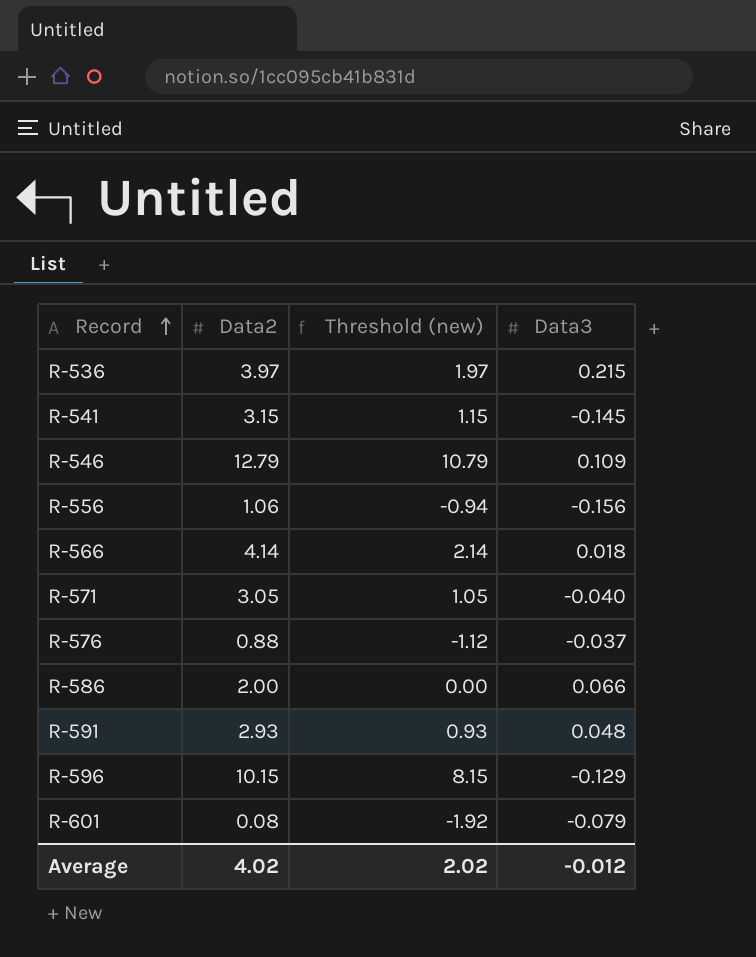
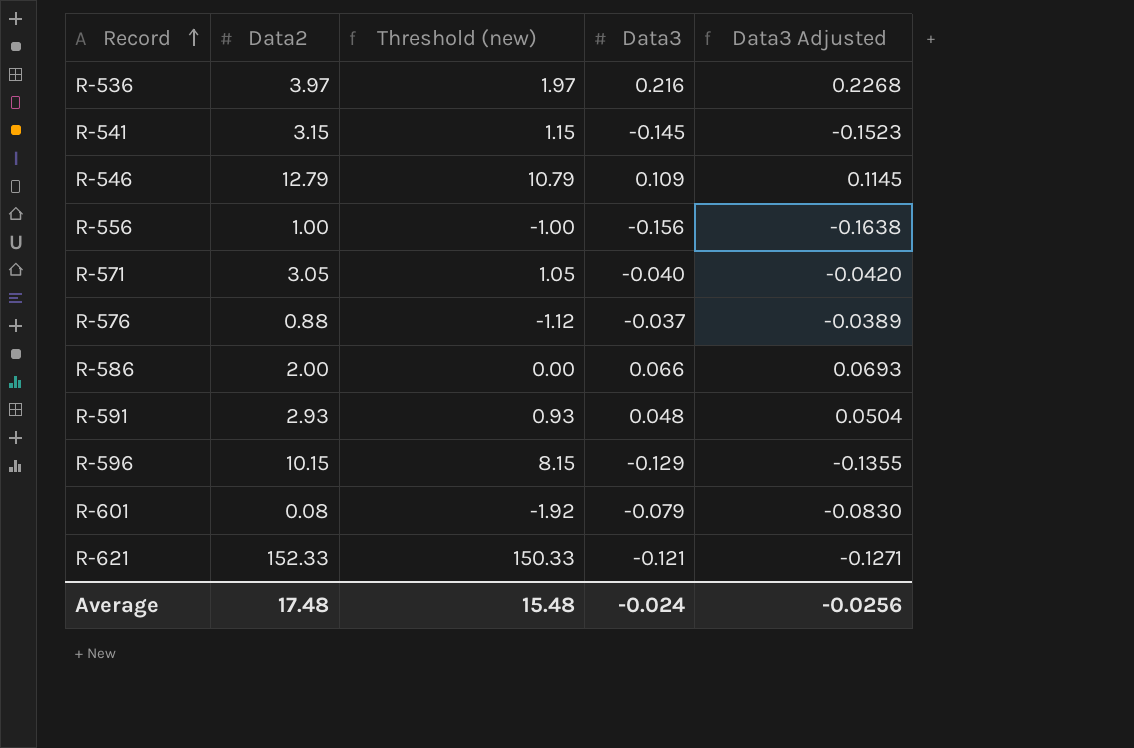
column Data3 Adjusted | formula: none -> [Data3] * 1.05
row R-566: 4.14 | 2.14 | 0.018 -> none
R-536 | Data3: 0.215 -> 0.216
R-556 | Data2: 1.06 -> 1.00
R-556 | Threshold (new): -0.94 -> -1.00
row R-621: none -> 152.33 | 150.33 | -0.121 | -0.1271
Average | Data2: 4.02 -> 17.48
Average | Threshold (new): 2.02 -> 15.48
Average | Data3: -0.012 -> -0.024

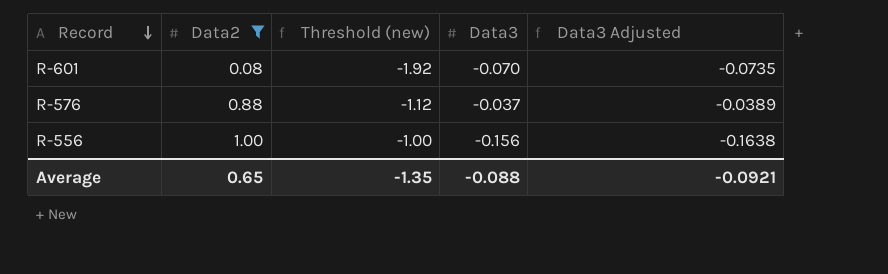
filter: none -> Data2 <= 1.00
row order: Record ascending -> Record descending
R-601 | Data3: -0.079 -> -0.070
R-601 | Data3 Adjusted: -0.0830 -> -0.0735
Average | Data2: 17.48 -> 0.65
Average | Threshold (new): 15.48 -> -1.35
Average | Data3: -0.024 -> -0.088
Average | Data3 Adjusted: -0.0256 -> -0.0921

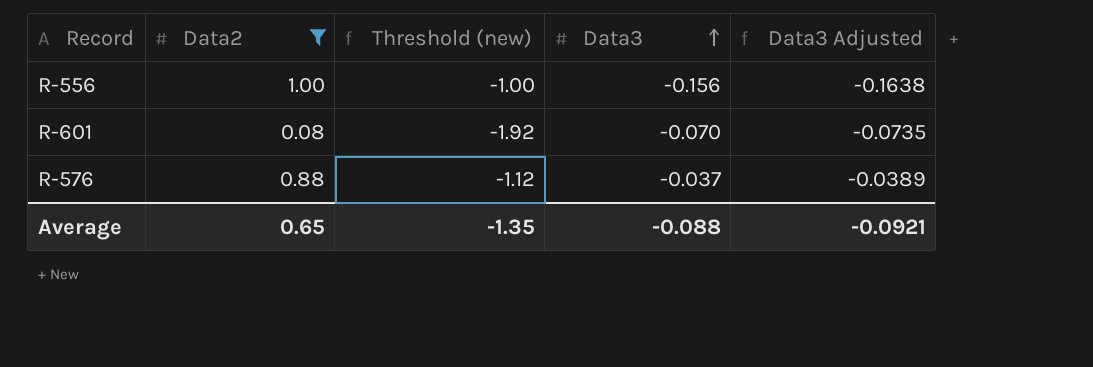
row order: Record descending -> Data3 ascending

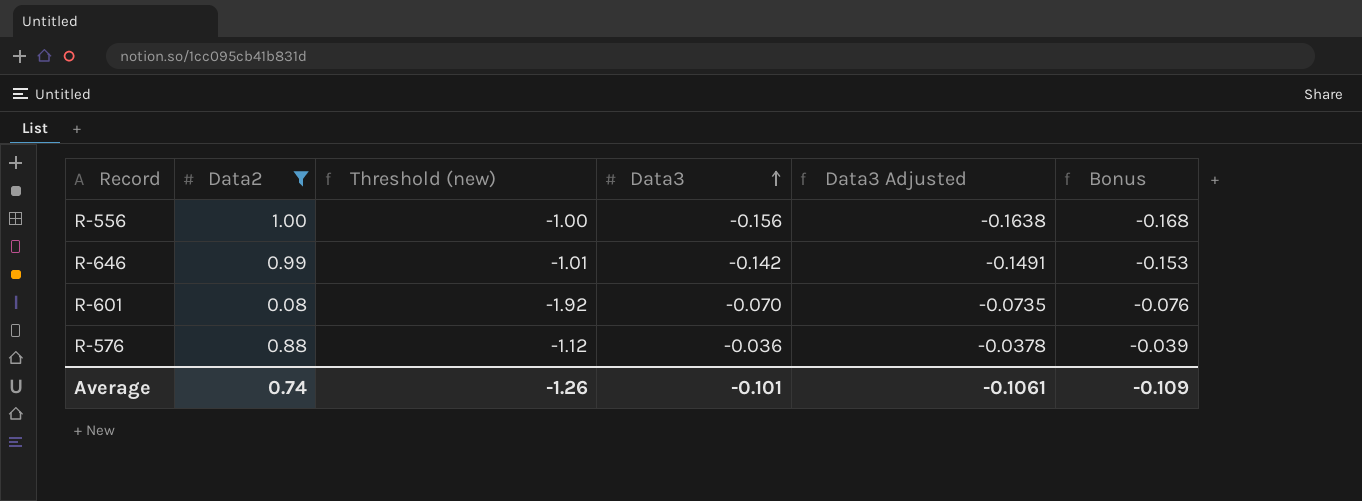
column Bonus | formula: none -> [Data3] * 1.08
row R-646: none -> 0.99 | -1.01 | -0.142 | -0.1491 | -0.153
R-576 | Data3: -0.037 -> -0.036
R-576 | Data3 Adjusted: -0.0389 -> -0.0378
Average | Data2: 0.65 -> 0.74
Average | Threshold (new): -1.35 -> -1.26
Average | Data3: -0.088 -> -0.101
Average | Data3 Adjusted: -0.0921 -> -0.1061

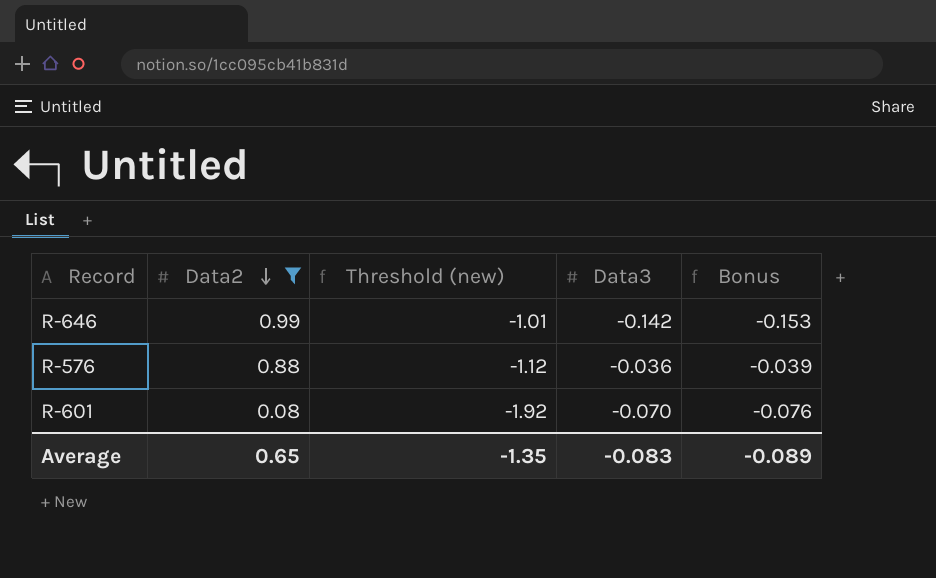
row order: Data3 ascending -> Data2 descending
column Data3 Adjusted | formula: [Data3] * 1.05 -> none
row R-556: 1.00 | -1.00 | -0.156 | -0.1638 | -0.168 -> none
Average | Data2: 0.74 -> 0.65
Average | Threshold (new): -1.26 -> -1.35
Average | Data3: -0.101 -> -0.083
Average | Bonus: -0.109 -> -0.089

